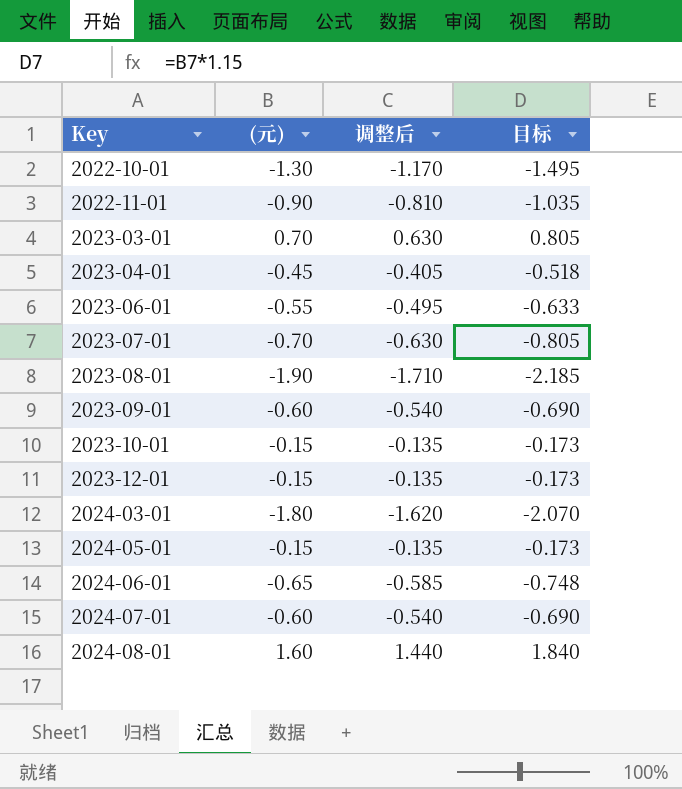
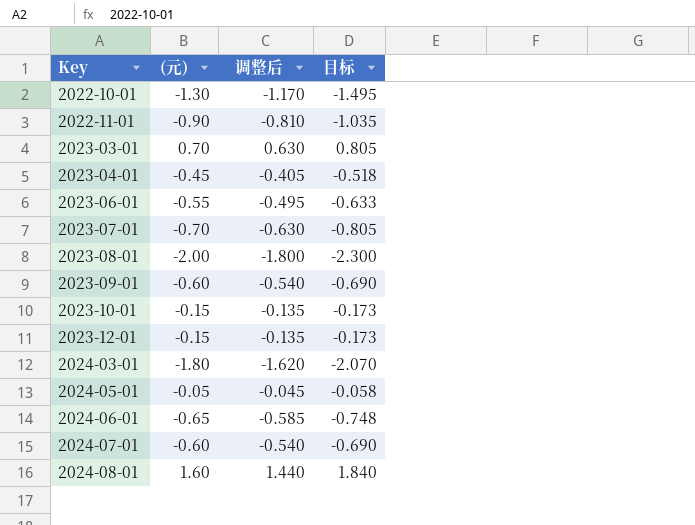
2023-08-01 | (元): -1.90 -> -2.00
2023-08-01 | 调整后: -1.710 -> -1.800
2023-08-01 | 目标: -2.185 -> -2.300
2024-05-01 | (元): -0.15 -> -0.05
2024-05-01 | 调整后: -0.135 -> -0.045
2024-05-01 | 目标: -0.173 -> -0.058

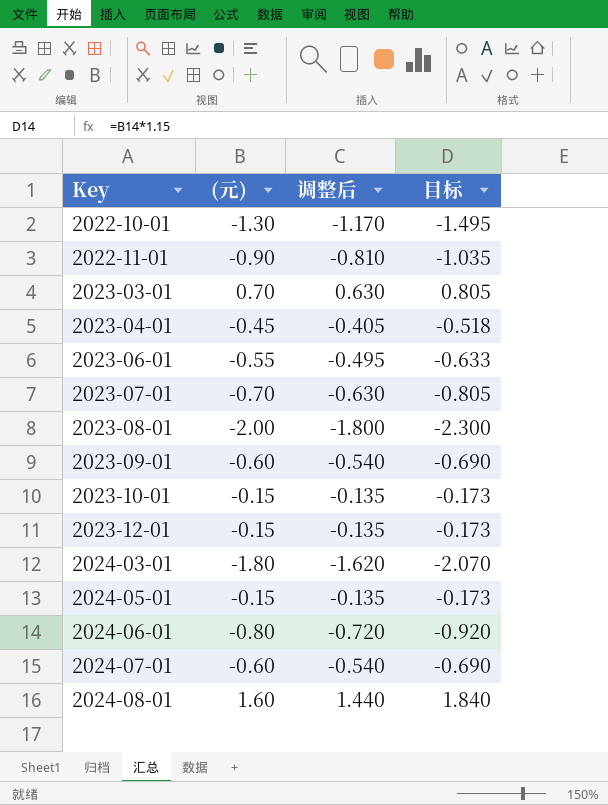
2024-05-01 | (元): -0.05 -> -0.15
2024-05-01 | 调整后: -0.045 -> -0.135
2024-05-01 | 目标: -0.058 -> -0.173
2024-06-01 | (元): -0.65 -> -0.80
2024-06-01 | 调整后: -0.585 -> -0.720
2024-06-01 | 目标: -0.748 -> -0.920

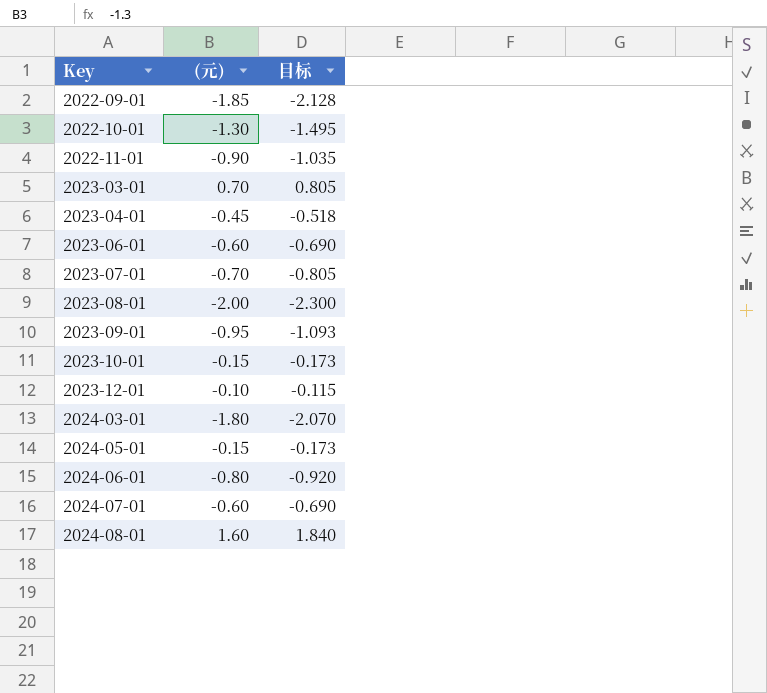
column 调整后 | formula: [(元)] * 0.9 -> none
row 2022-09-01: none -> -1.85 | -2.128
2023-06-01 | (元): -0.55 -> -0.60
2023-06-01 | 目标: -0.633 -> -0.690
2023-09-01 | (元): -0.60 -> -0.95
2023-09-01 | 目标: -0.690 -> -1.093
2023-12-01 | (元): -0.15 -> -0.10
2023-12-01 | 目标: -0.173 -> -0.115

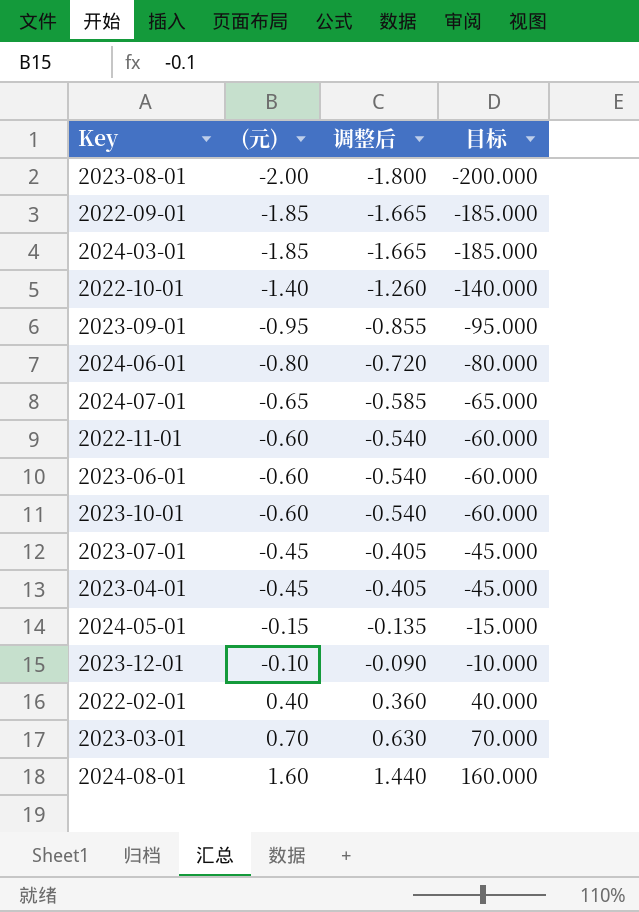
row order: Key ascending -> (元) ascending
column 调整后 | formula: none -> [(元)] * 0.9
column 目标 | formula: [(元)] * 1.15 -> [(元)] * 100
2024-03-01 | (元): -1.80 -> -1.85
2022-10-01 | (元): -1.30 -> -1.40
2024-07-01 | (元): -0.60 -> -0.65
2022-11-01 | (元): -0.90 -> -0.60
2023-10-01 | (元): -0.15 -> -0.60
2023-07-01 | (元): -0.70 -> -0.45
row 2022-02-01: none -> 0.40 | 0.360 | 40.000

